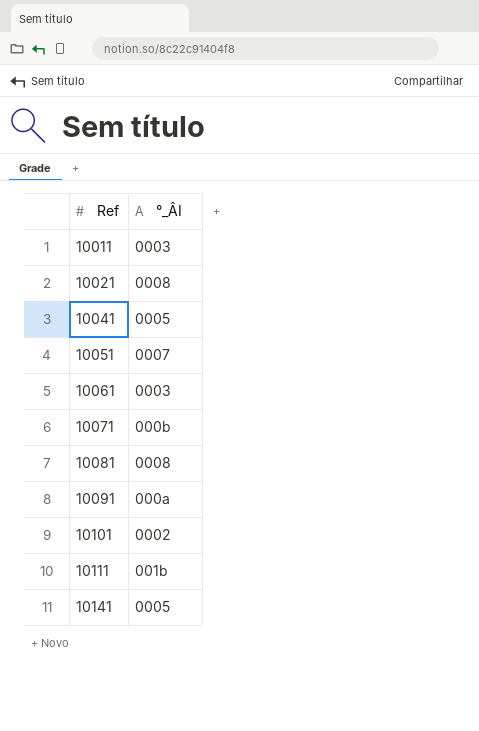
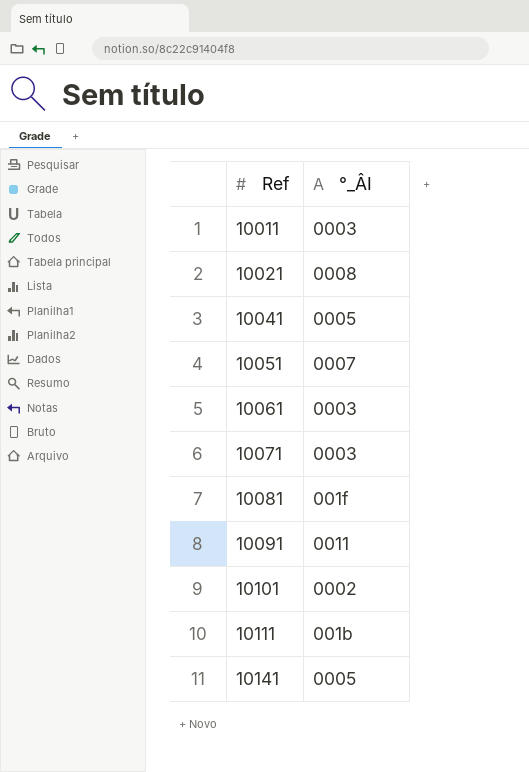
10071 | °_ÂI: 000b -> 0003
10081 | °_ÂI: 0008 -> 001f
10091 | °_ÂI: 000a -> 0011

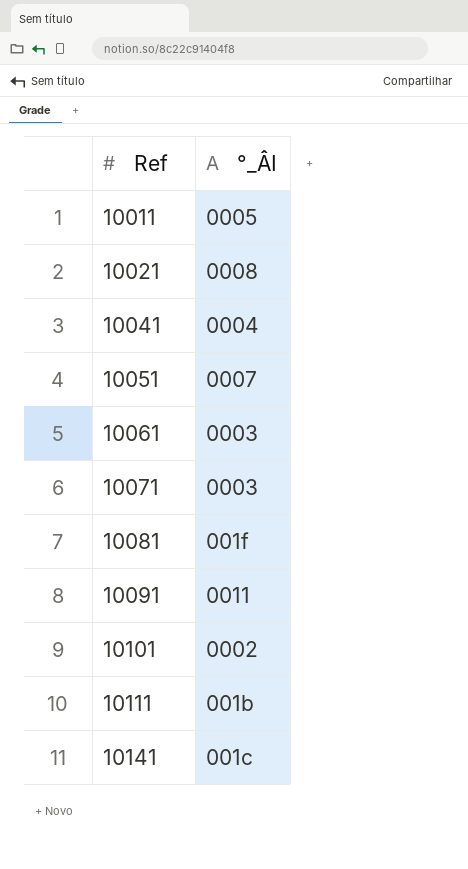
10011 | °_ÂI: 0003 -> 0005
10041 | °_ÂI: 0005 -> 0004
10141 | °_ÂI: 0005 -> 001c

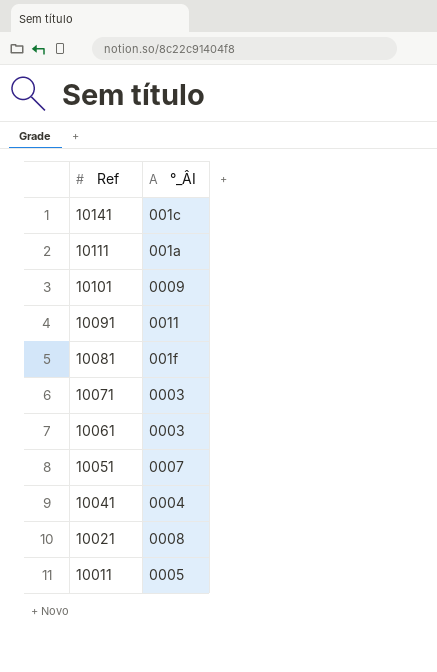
row order: Ref ascending -> Ref descending
10111 | °_ÂI: 001b -> 001a
10101 | °_ÂI: 0002 -> 0009

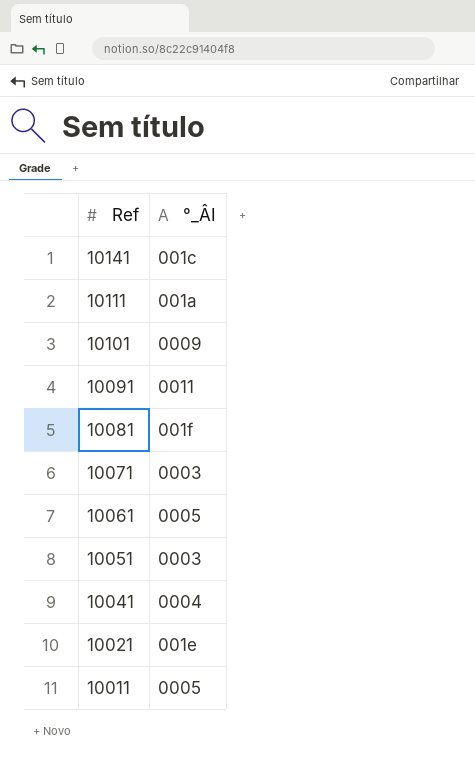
10061 | °_ÂI: 0003 -> 0005
10051 | °_ÂI: 0007 -> 0003
10021 | °_ÂI: 0008 -> 001e

